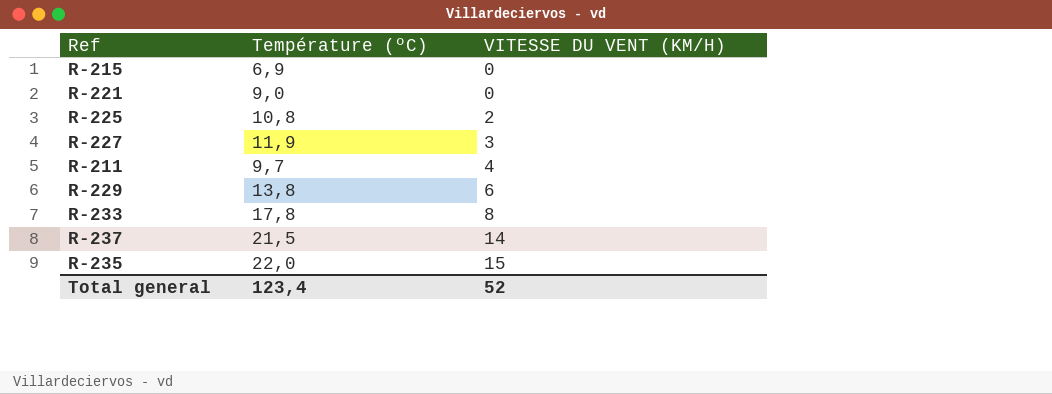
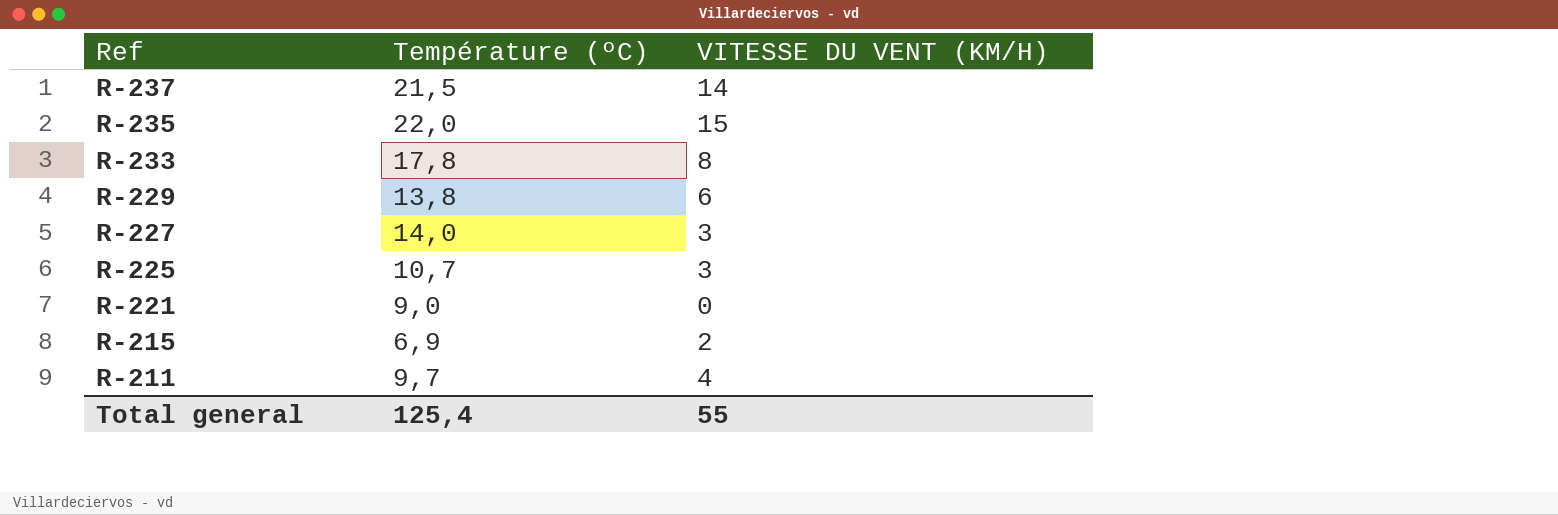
row order: VITESSE DU VENT (KM/H) ascending -> Ref descending
R-227 | Température (ºC): 11,9 -> 14,0
R-225 | Température (ºC): 10,8 -> 10,7
R-225 | VITESSE DU VENT (KM/H): 2 -> 3
R-215 | VITESSE DU VENT (KM/H): 0 -> 2
Total general | Température (ºC): 123,4 -> 125,4
Total general | VITESSE DU VENT (KM/H): 52 -> 55

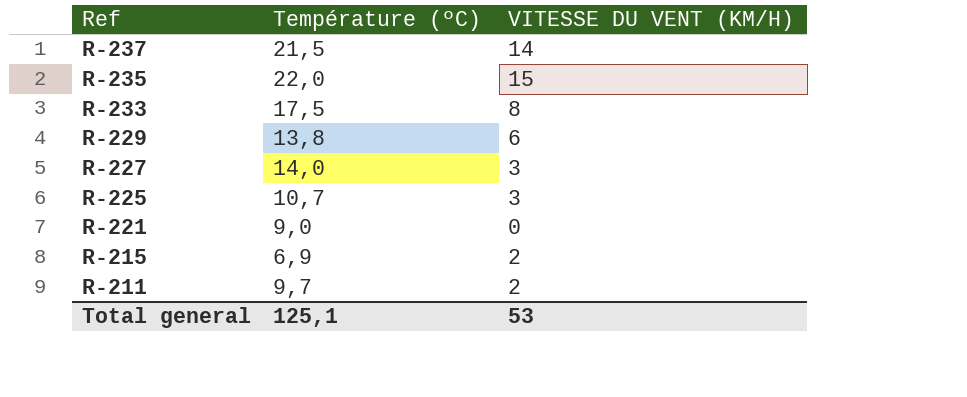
R-233 | Température (ºC): 17,8 -> 17,5
R-211 | VITESSE DU VENT (KM/H): 4 -> 2
Total general | Température (ºC): 125,4 -> 125,1
Total general | VITESSE DU VENT (KM/H): 55 -> 53

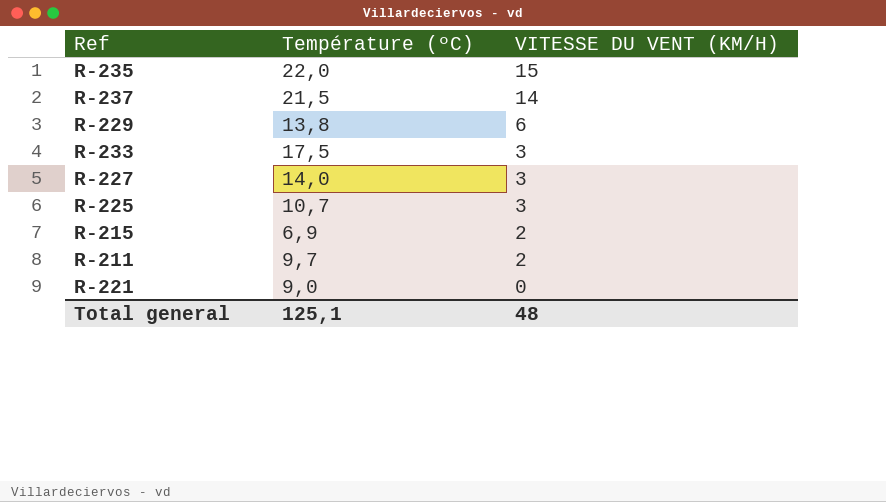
row order: Ref descending -> VITESSE DU VENT (KM/H) descending
R-233 | VITESSE DU VENT (KM/H): 8 -> 3
Total general | VITESSE DU VENT (KM/H): 53 -> 48

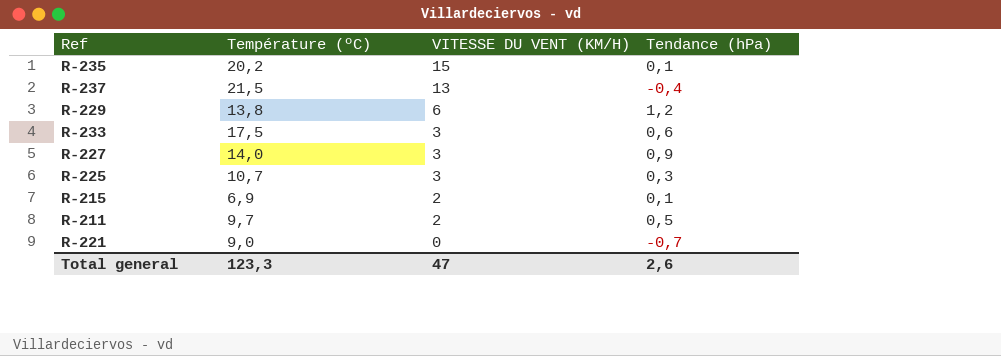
column Tendance (hPa) | position: none -> 4
R-235 | Température (ºC): 22,0 -> 20,2
R-237 | VITESSE DU VENT (KM/H): 14 -> 13
Total general | Température (ºC): 125,1 -> 123,3
Total general | VITESSE DU VENT (KM/H): 48 -> 47

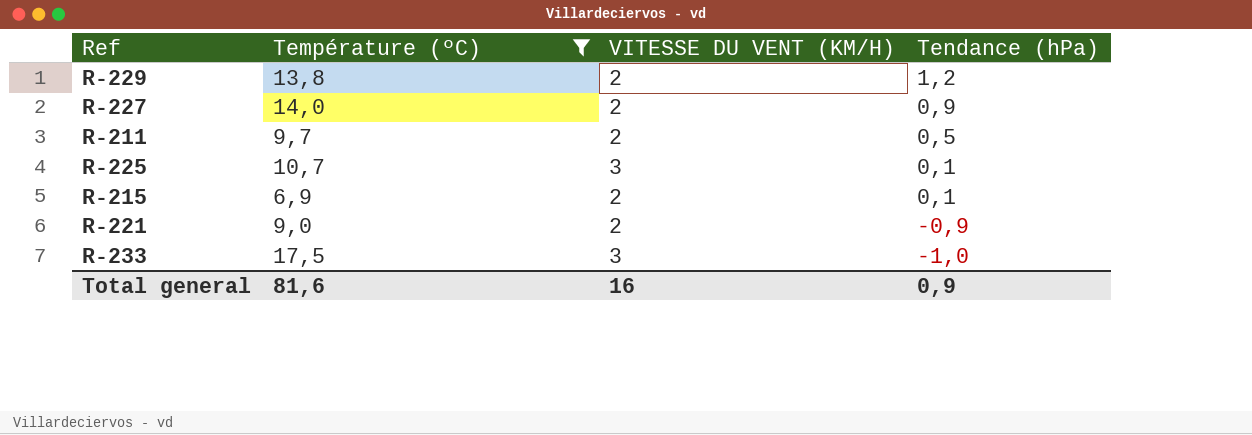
filter: none -> Température (ºC) <= 17,5
row order: VITESSE DU VENT (KM/H) descending -> Tendance (hPa) descending
R-229 | VITESSE DU VENT (KM/H): 6 -> 2
R-227 | VITESSE DU VENT (KM/H): 3 -> 2
R-225 | Tendance (hPa): 0,3 -> 0,1
R-221 | VITESSE DU VENT (KM/H): 0 -> 2
R-221 | Tendance (hPa): -0,7 -> -0,9
R-233 | Tendance (hPa): 0,6 -> -1,0
Total general | Température (ºC): 123,3 -> 81,6
Total general | VITESSE DU VENT (KM/H): 47 -> 16
Total general | Tendance (hPa): 2,6 -> 0,9

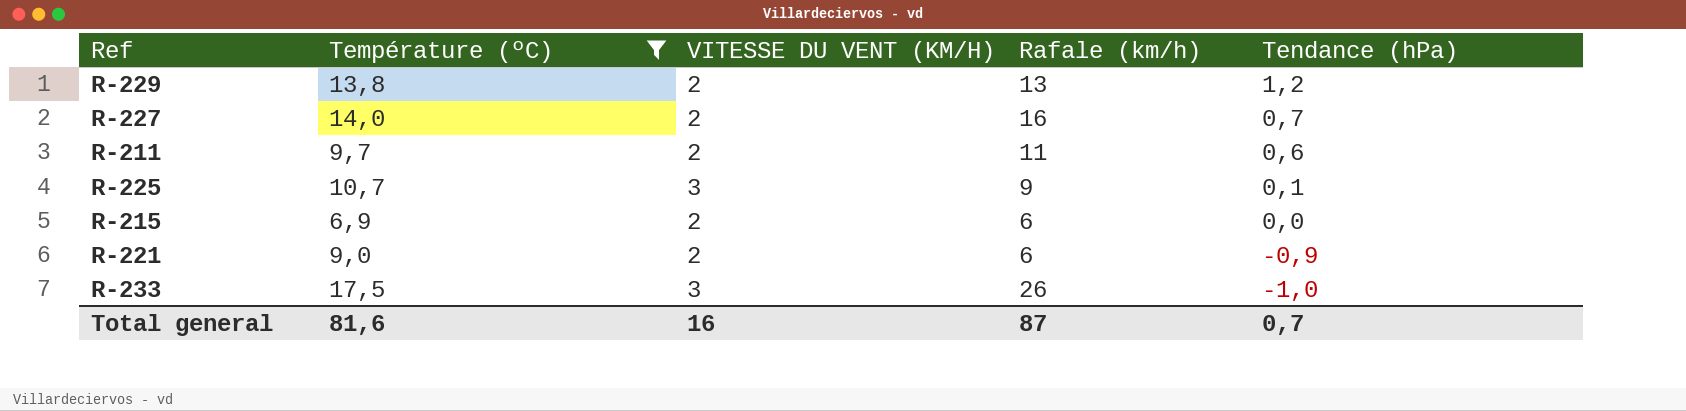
column Rafale (km/h) | position: none -> 4
R-227 | Tendance (hPa): 0,9 -> 0,7
R-211 | Tendance (hPa): 0,5 -> 0,6
R-215 | Tendance (hPa): 0,1 -> 0,0
Total general | Tendance (hPa): 0,9 -> 0,7

